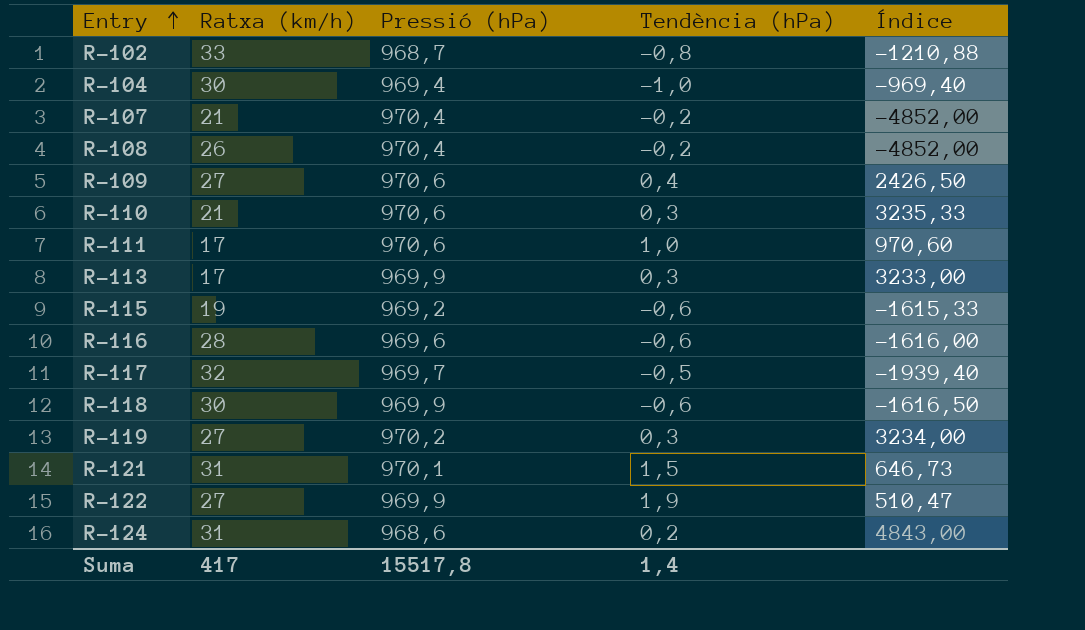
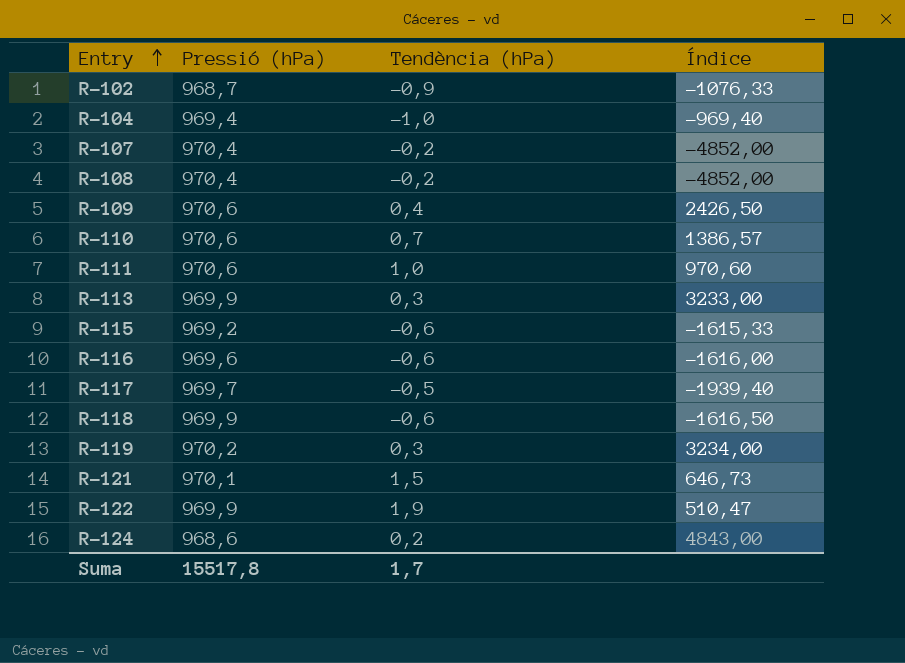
column Ratxa (km/h) | position: 2 -> none
R-102 | Tendència (hPa): -0,8 -> -0,9
R-102 | Índice: -1210,88 -> -1076,33
R-110 | Tendència (hPa): 0,3 -> 0,7
R-110 | Índice: 3235,33 -> 1386,57
Suma | Tendència (hPa): 1,4 -> 1,7

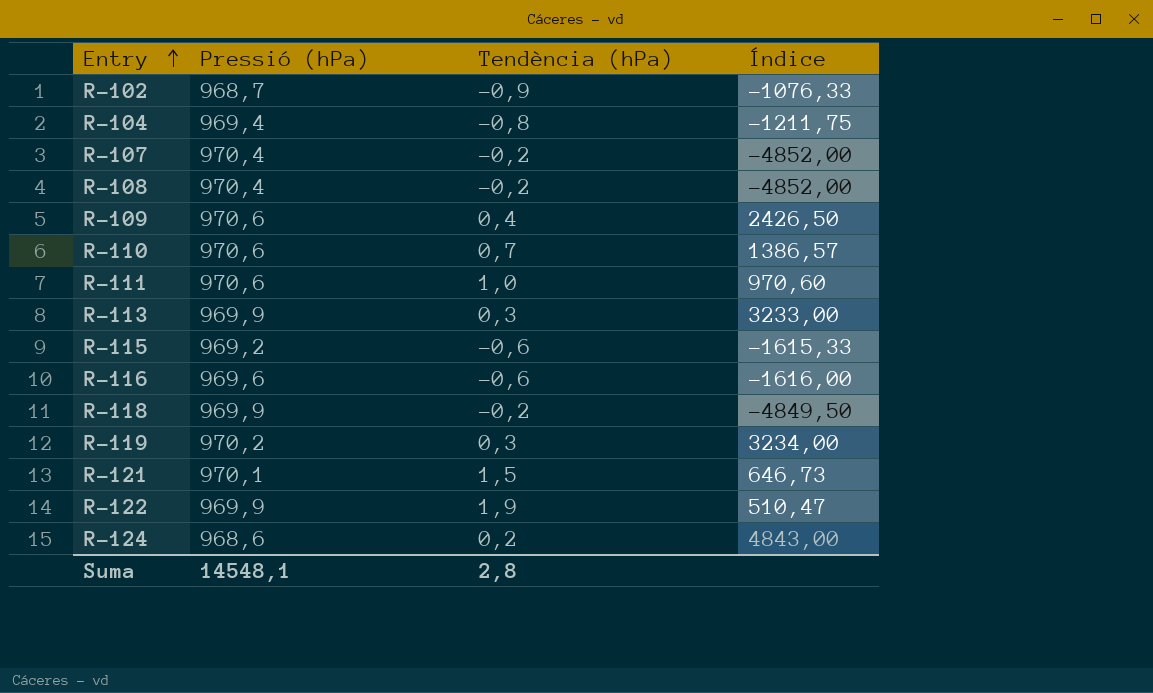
row R-117: 969,7 | -0,5 | -1939,40 -> none
R-104 | Tendència (hPa): -1,0 -> -0,8
R-104 | Índice: -969,40 -> -1211,75
R-118 | Tendència (hPa): -0,6 -> -0,2
R-118 | Índice: -1616,50 -> -4849,50
Suma | Pressió (hPa): 15517,8 -> 14548,1
Suma | Tendència (hPa): 1,7 -> 2,8

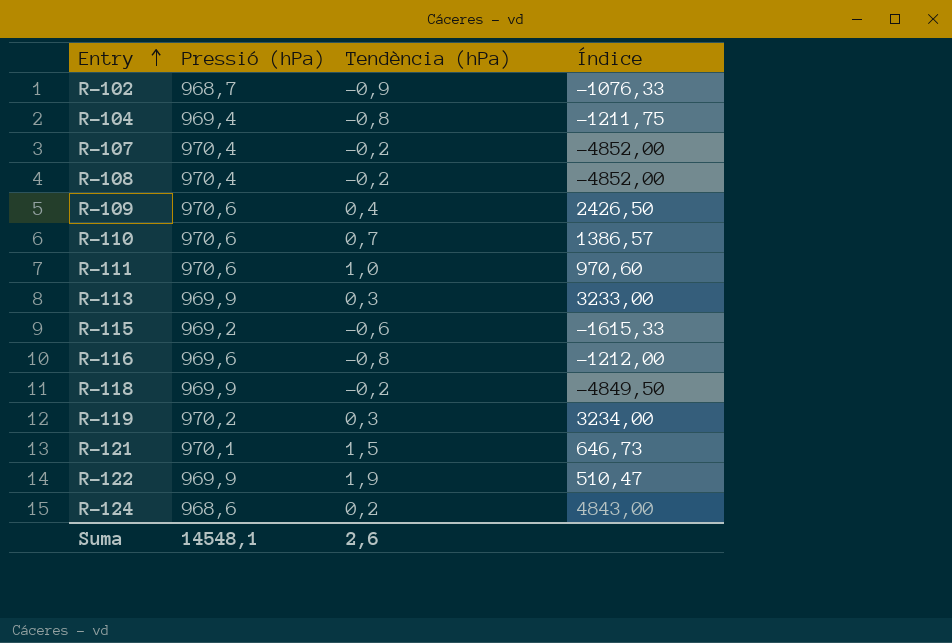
R-116 | Tendència (hPa): -0,6 -> -0,8
R-116 | Índice: -1616,00 -> -1212,00
Suma | Tendència (hPa): 2,8 -> 2,6

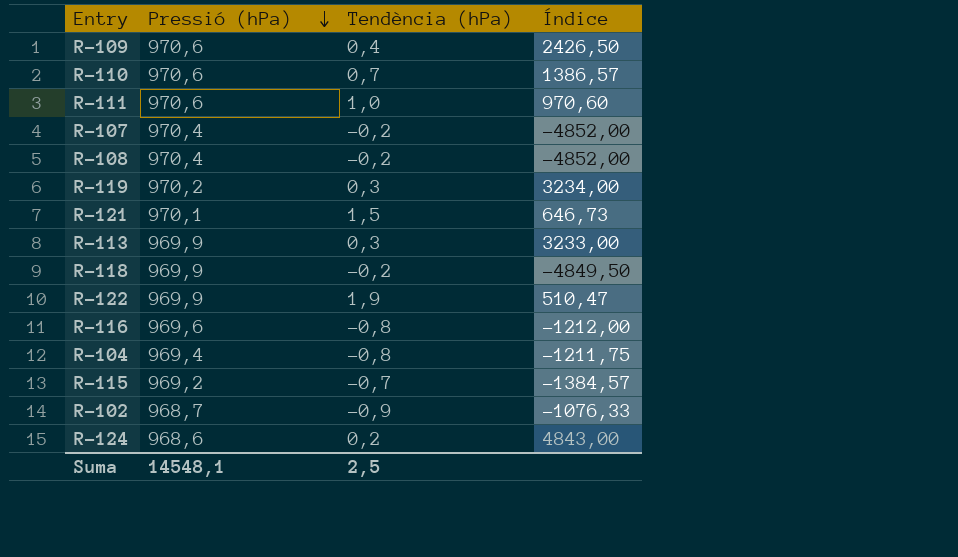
row order: Entry ascending -> Pressió (hPa) descending
R-115 | Tendència (hPa): -0,6 -> -0,7
R-115 | Índice: -1615,33 -> -1384,57
Suma | Tendència (hPa): 2,6 -> 2,5

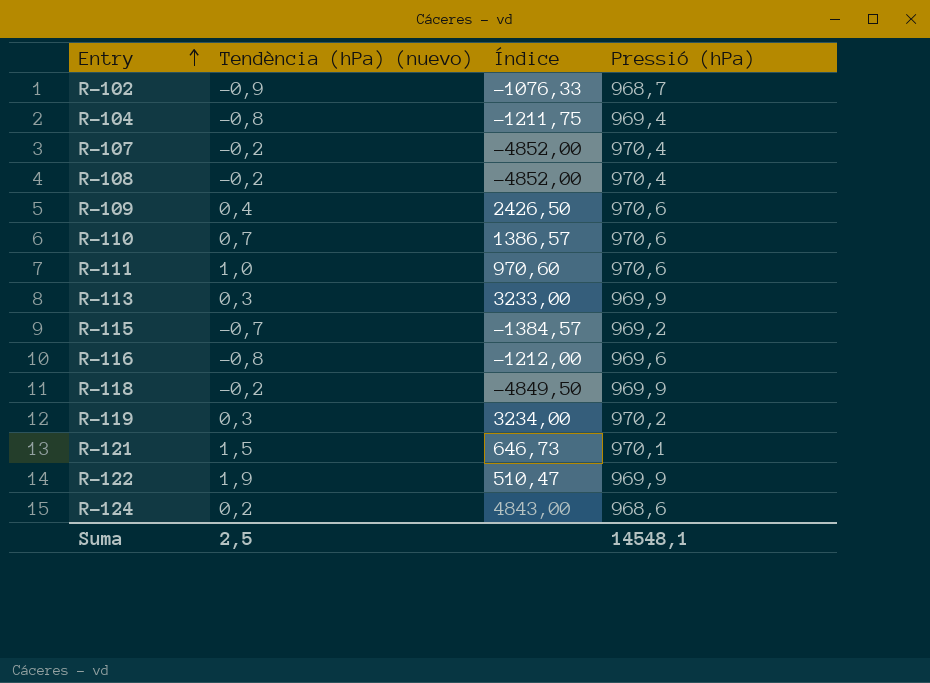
row order: Pressió (hPa) descending -> Entry ascending
column name: Tendència (hPa) -> Tendència (hPa) (nuevo)
column Pressió (hPa) | position: 2 -> 4

